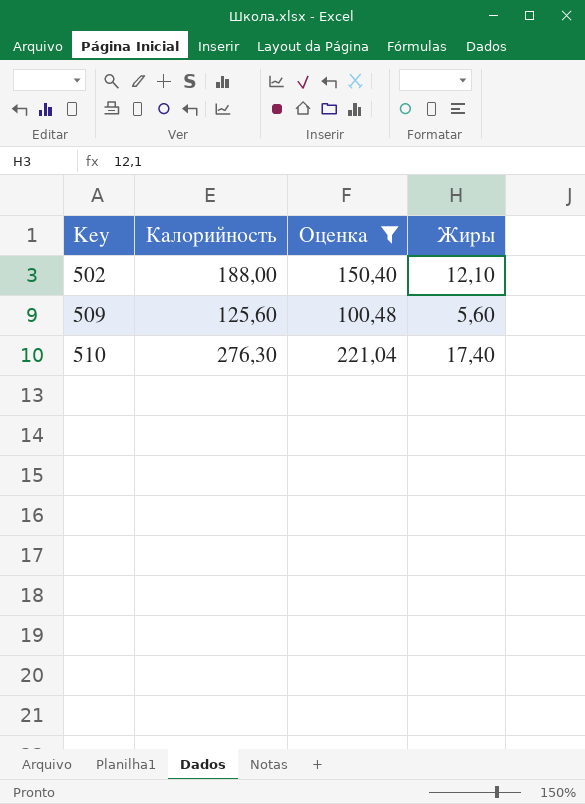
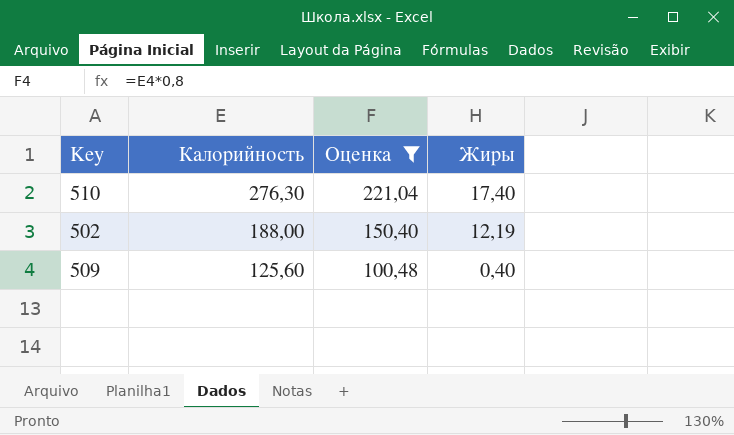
row order: Key ascending -> Калорийность descending
502 | Жиры: 12,10 -> 12,19
509 | Жиры: 5,60 -> 0,40

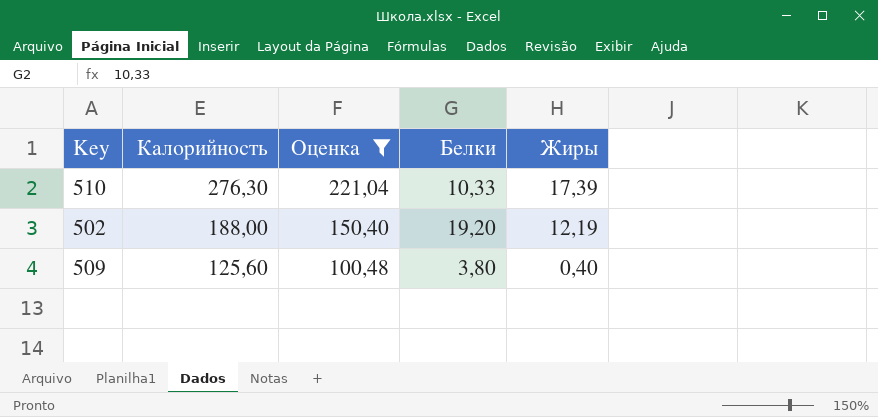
column Белки | position: none -> 4
510 | Жиры: 17,40 -> 17,39

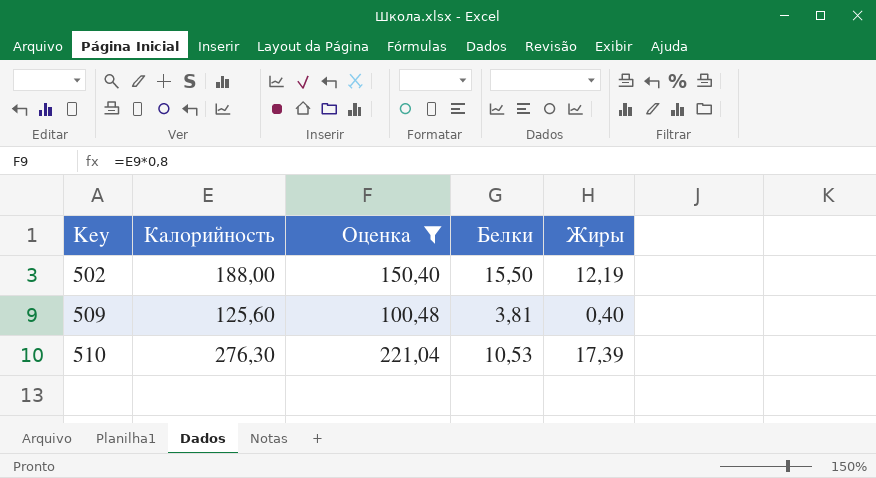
row order: Калорийность descending -> Key ascending
502 | Белки: 19,20 -> 15,50
509 | Белки: 3,80 -> 3,81
510 | Белки: 10,33 -> 10,53

